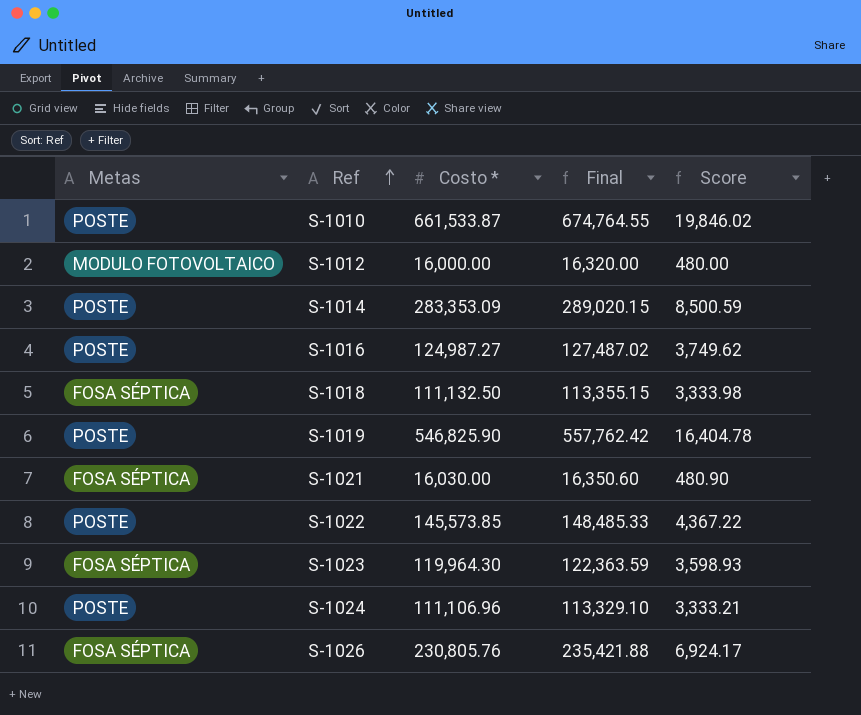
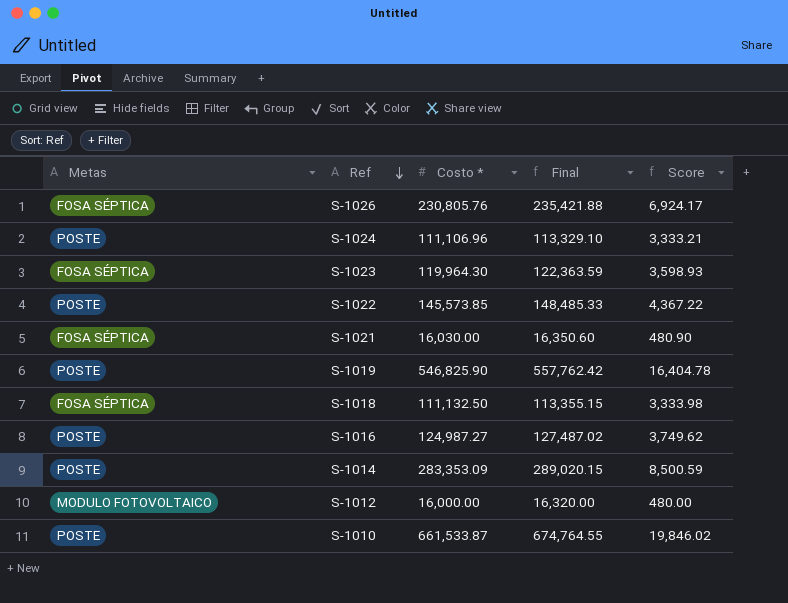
row order: Ref ascending -> Ref descending

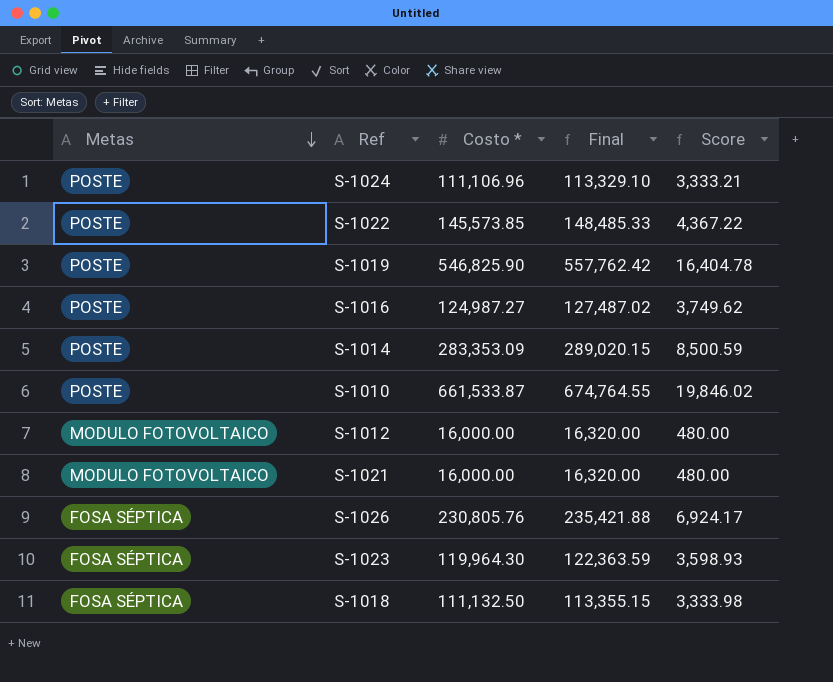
row order: Ref descending -> Metas descending
S-1021 | Metas: FOSA SÉPTICA -> MODULO FOTOVOLTAICO
S-1021 | Costo *: 16,030.00 -> 16,000.00
S-1021 | Final: 16,350.60 -> 16,320.00
S-1021 | Score: 480.90 -> 480.00

